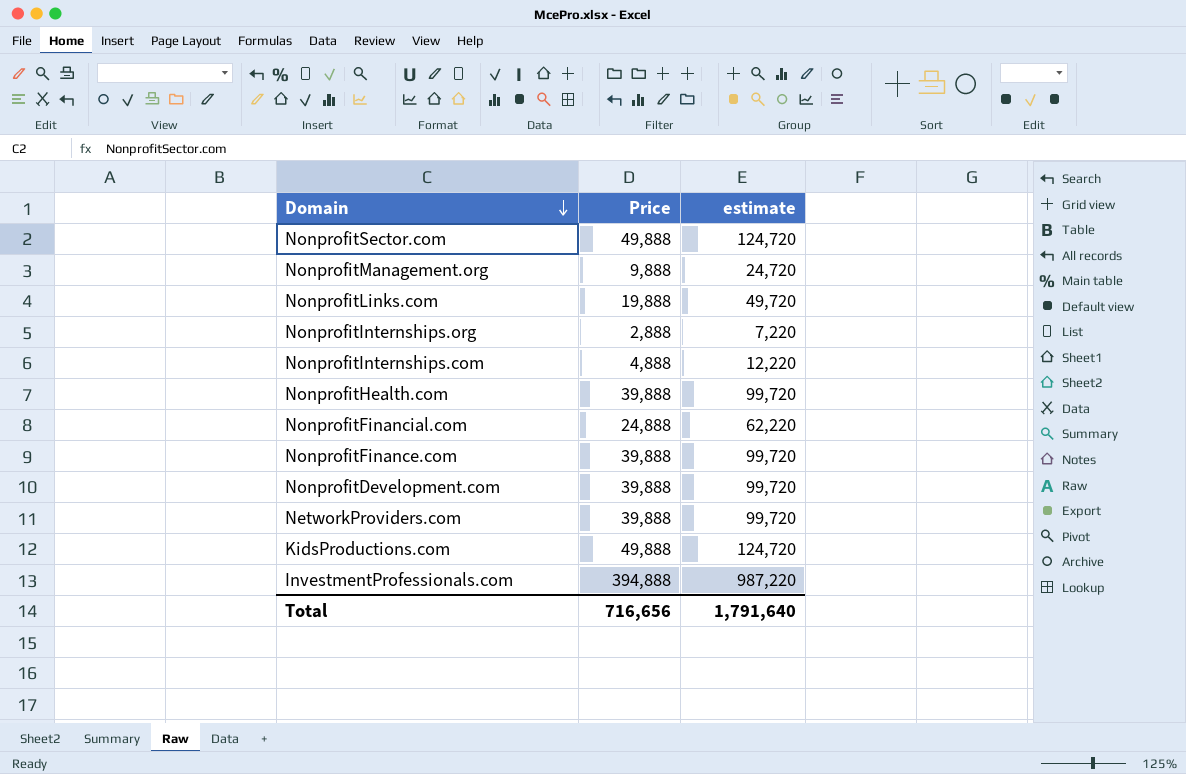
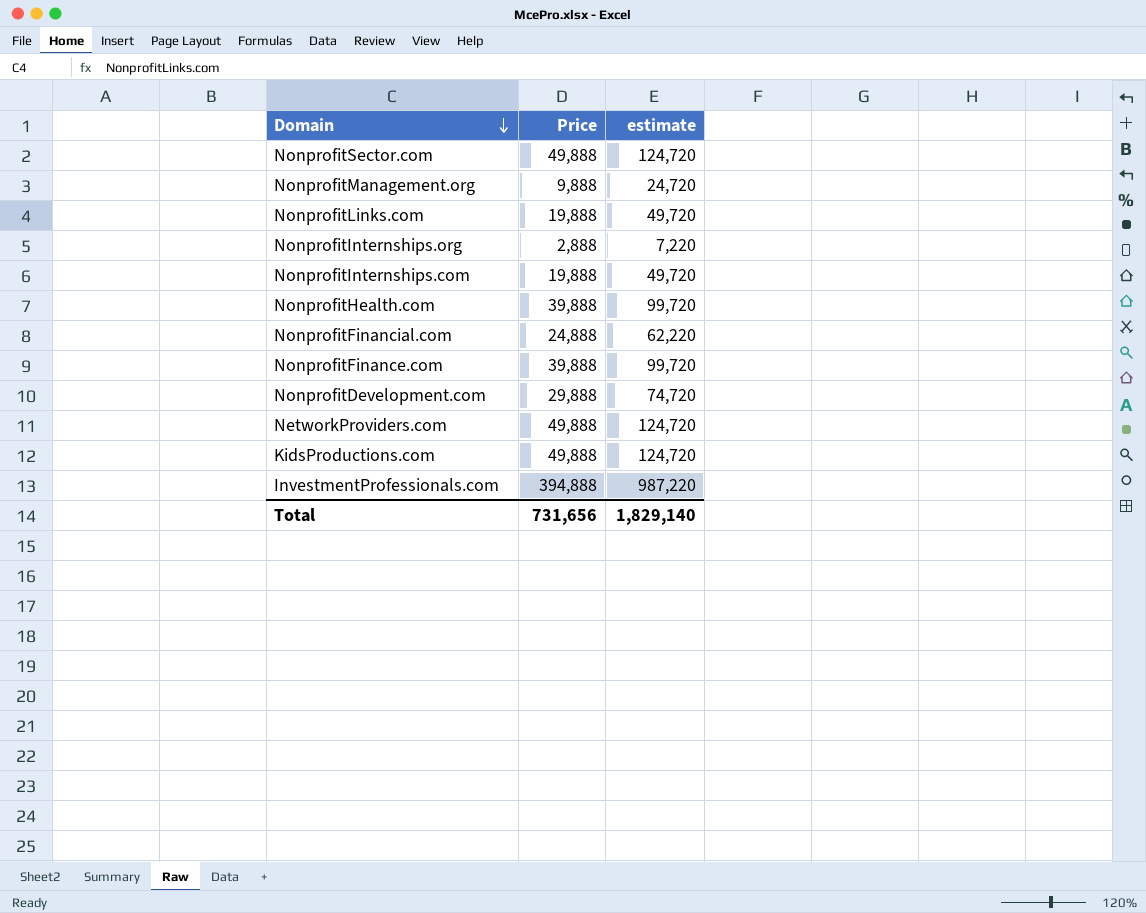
NonprofitInternships.com | Price: 4,888 -> 19,888
NonprofitInternships.com | estimate: 12,220 -> 49,720
NonprofitDevelopment.com | Price: 39,888 -> 29,888
NonprofitDevelopment.com | estimate: 99,720 -> 74,720
NetworkProviders.com | Price: 39,888 -> 49,888
NetworkProviders.com | estimate: 99,720 -> 124,720
Total | Price: 716,656 -> 731,656
Total | estimate: 1,791,640 -> 1,829,140

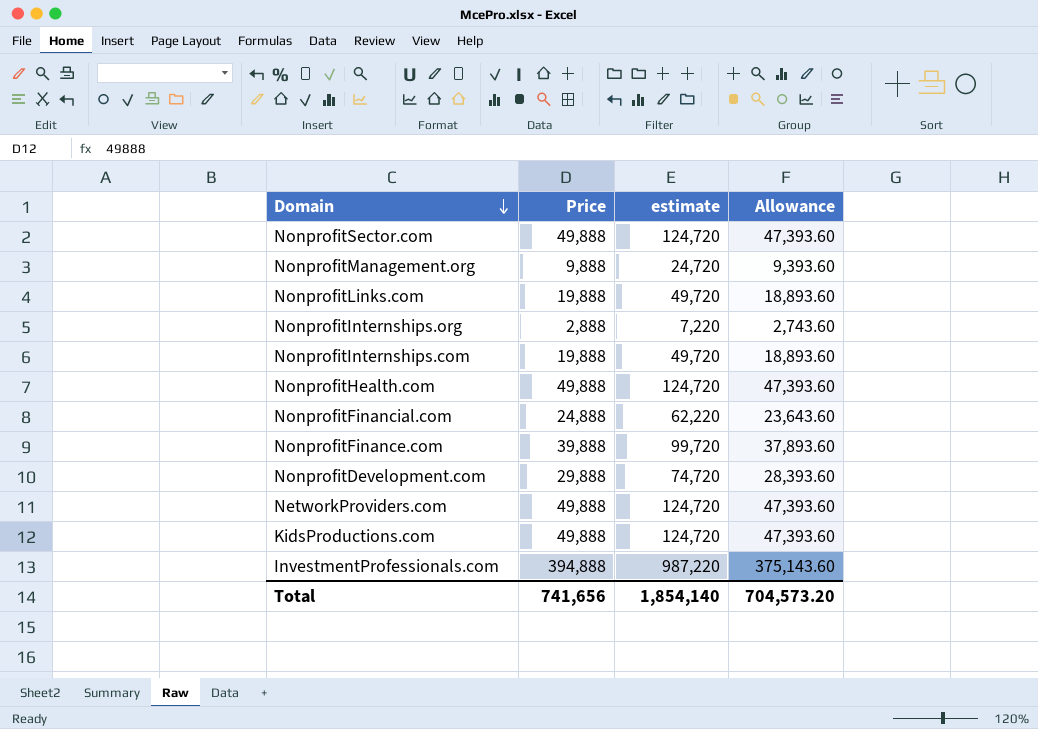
column Allowance | formula: none -> [Price] * 0.95
NonprofitHealth.com | Price: 39,888 -> 49,888
NonprofitHealth.com | estimate: 99,720 -> 124,720
Total | Price: 731,656 -> 741,656
Total | estimate: 1,829,140 -> 1,854,140

